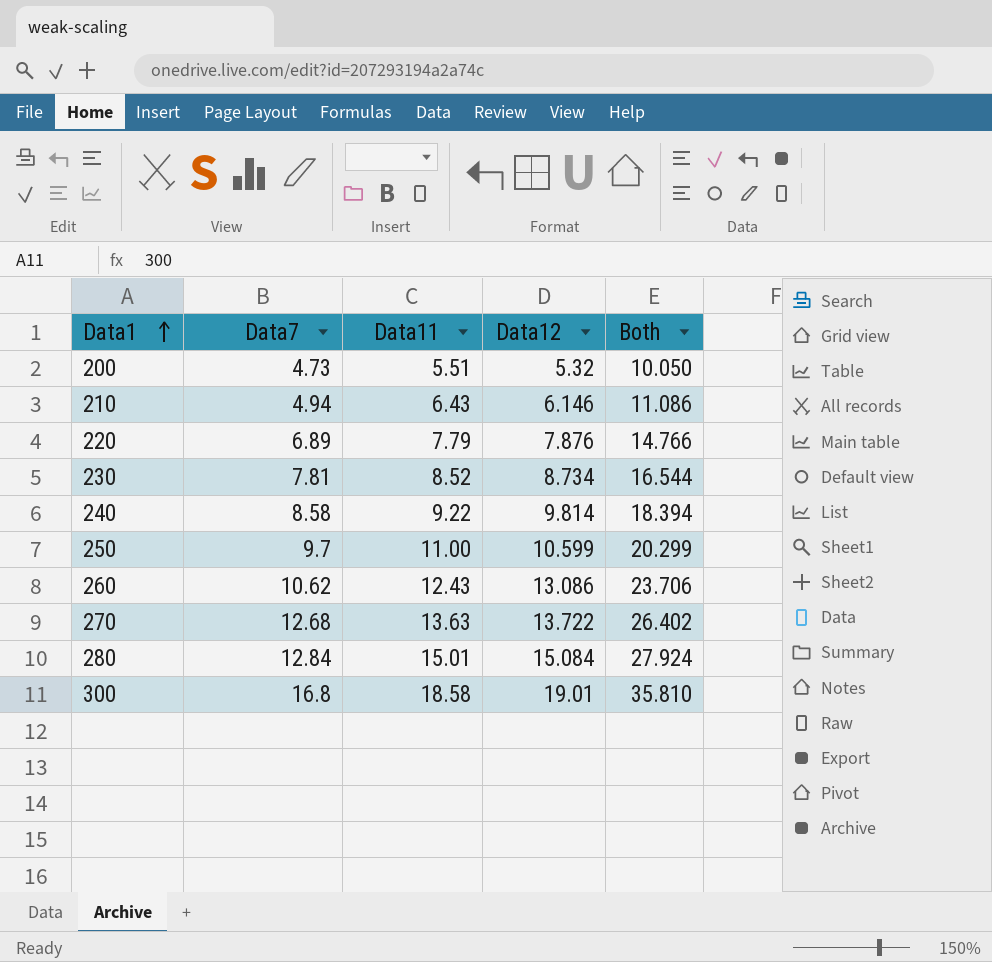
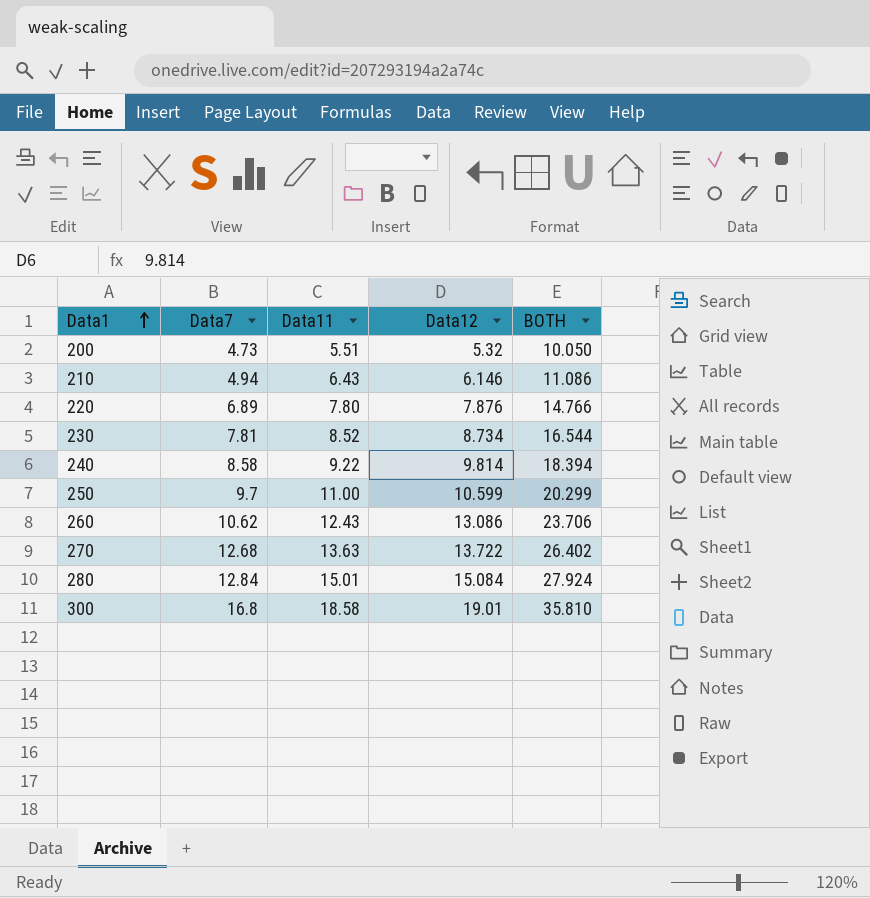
column name: Both -> BOTH
220 | Data11: 7.79 -> 7.80

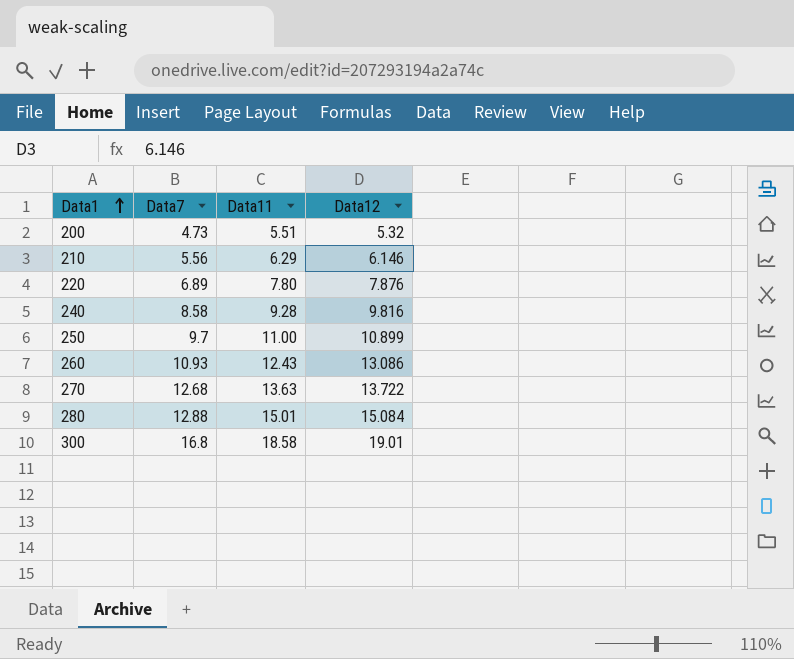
column BOTH | formula: [Data7] + [Data12] -> none
row 230: 7.81 | 8.52 | 8.734 | 16.544 -> none
210 | Data7: 4.94 -> 5.56
210 | Data11: 6.43 -> 6.29
240 | Data11: 9.22 -> 9.28
240 | Data12: 9.814 -> 9.816
250 | Data12: 10.599 -> 10.899
260 | Data7: 10.62 -> 10.93
280 | Data7: 12.84 -> 12.88

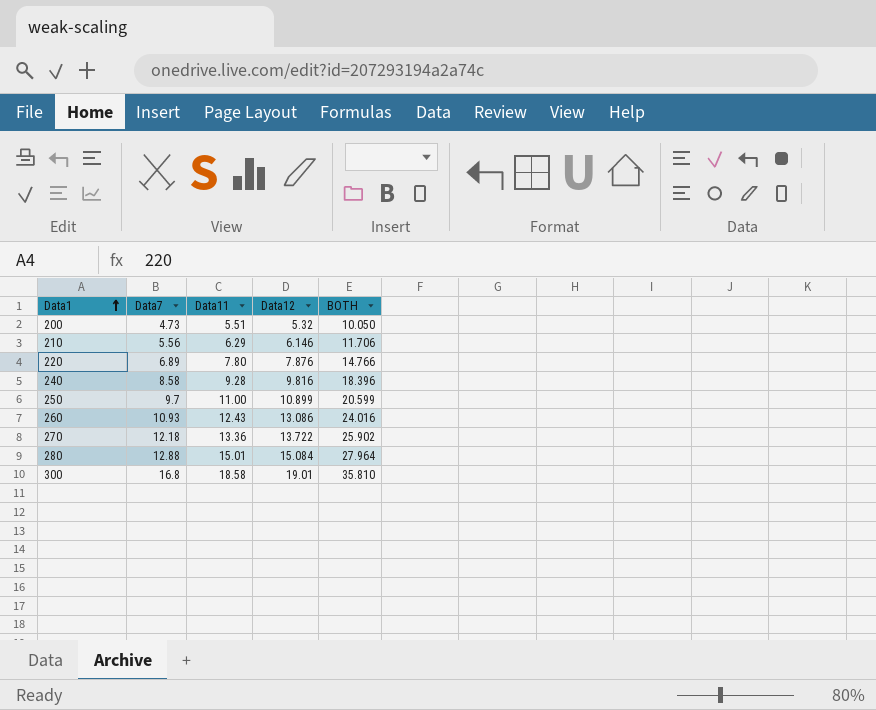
column BOTH | formula: none -> [Data7] + [Data12]
270 | Data7: 12.68 -> 12.18
270 | Data11: 13.63 -> 13.36

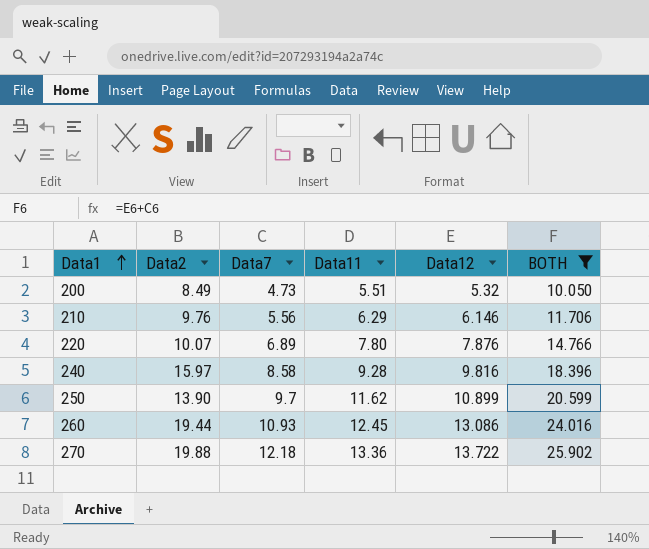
filter: none -> BOTH <= 25.902
column Data2 | position: none -> 2
250 | Data11: 11.00 -> 11.62
260 | Data11: 12.43 -> 12.45

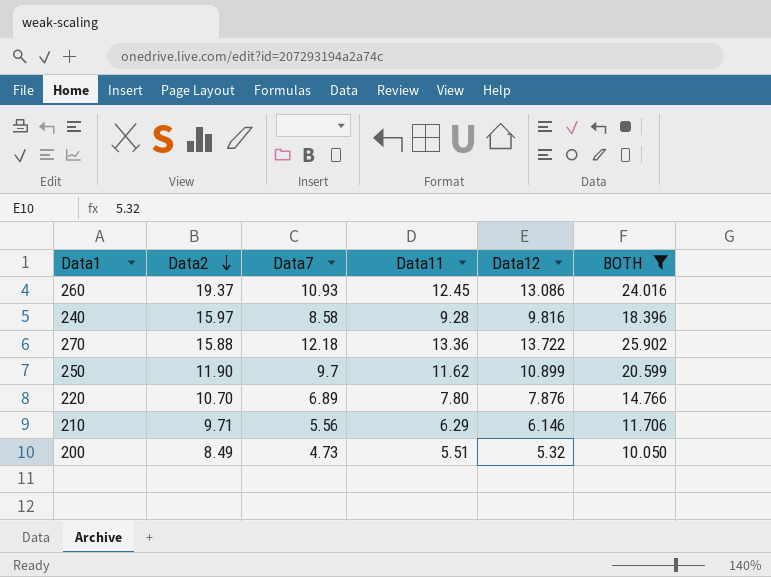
row order: Data1 ascending -> Data2 descending
260 | Data2: 19.44 -> 19.37
270 | Data2: 19.88 -> 15.88
250 | Data2: 13.90 -> 11.90
220 | Data2: 10.07 -> 10.70
210 | Data2: 9.76 -> 9.71

